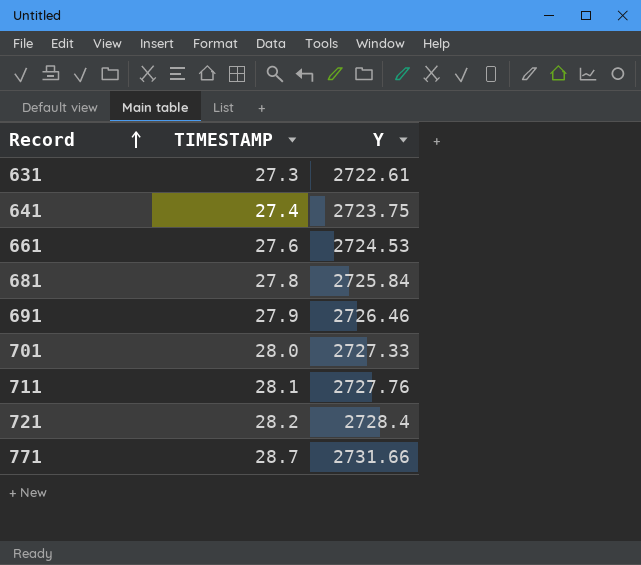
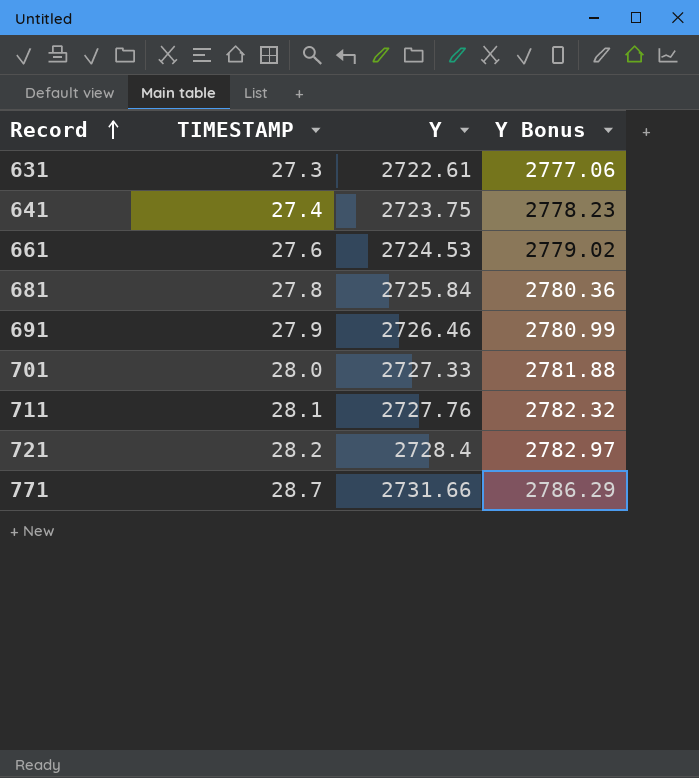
column Y Bonus | formula: none -> [Y] * 1.02

